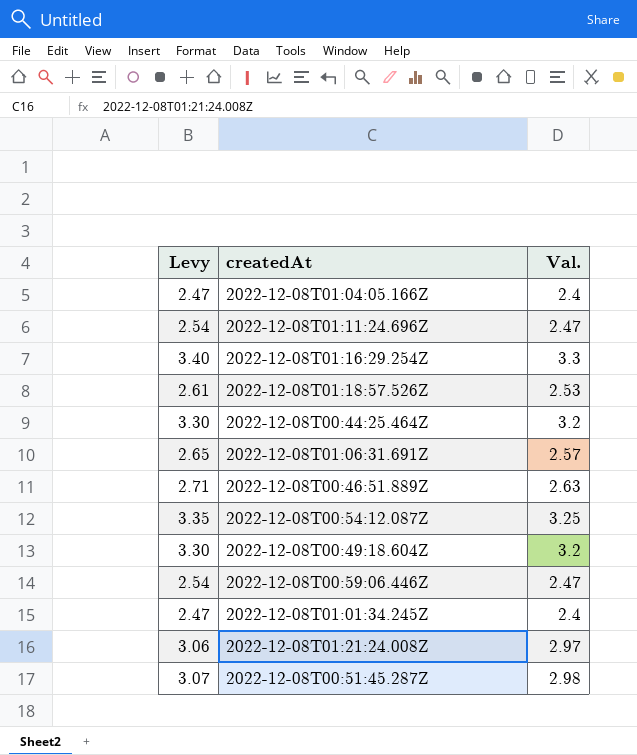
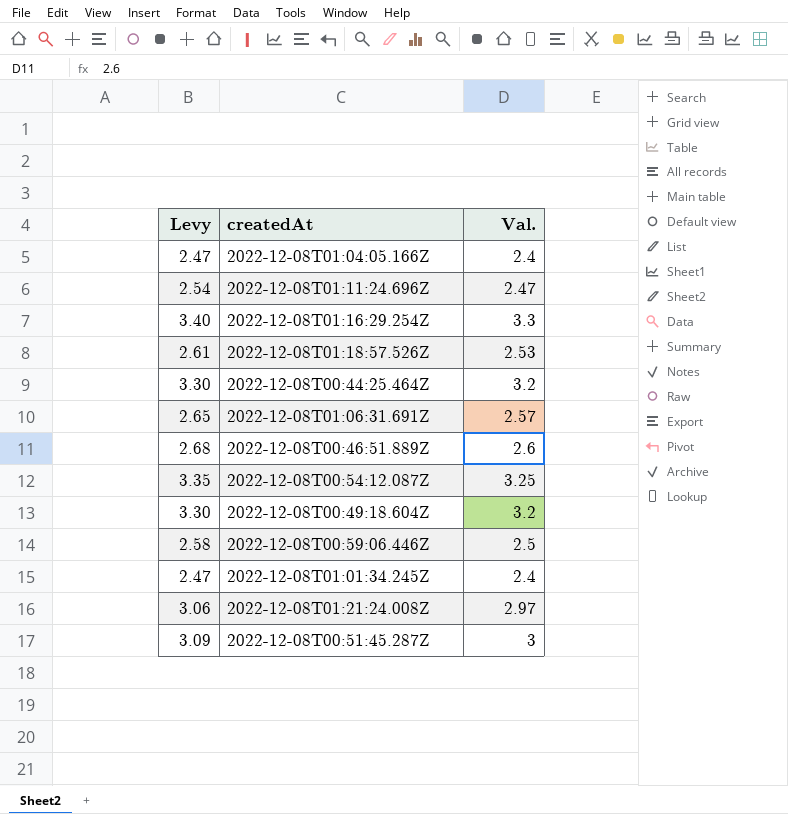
2022-12-08T00:46:51.889Z | Levy: 2.71 -> 2.68
2022-12-08T00:46:51.889Z | Val.: 2.63 -> 2.6
2022-12-08T00:59:06.446Z | Levy: 2.54 -> 2.58
2022-12-08T00:59:06.446Z | Val.: 2.47 -> 2.5
2022-12-08T00:51:45.287Z | Levy: 3.07 -> 3.09
2022-12-08T00:51:45.287Z | Val.: 2.98 -> 3

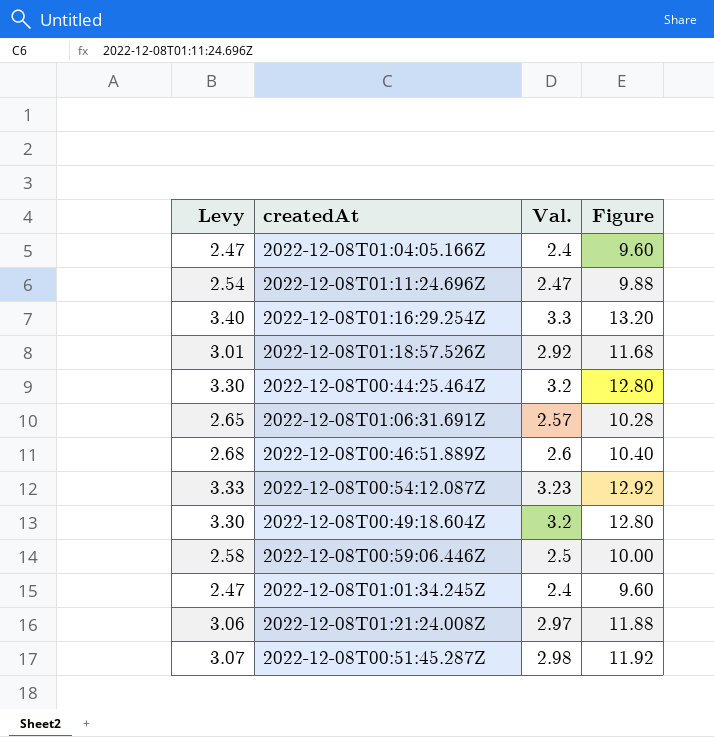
column Figure | formula: none -> [Val.] * 4
2022-12-08T01:18:57.526Z | Levy: 2.61 -> 3.01
2022-12-08T01:18:57.526Z | Val.: 2.53 -> 2.92
2022-12-08T00:54:12.087Z | Levy: 3.35 -> 3.33
2022-12-08T00:54:12.087Z | Val.: 3.25 -> 3.23
2022-12-08T00:51:45.287Z | Levy: 3.09 -> 3.07
2022-12-08T00:51:45.287Z | Val.: 3 -> 2.98

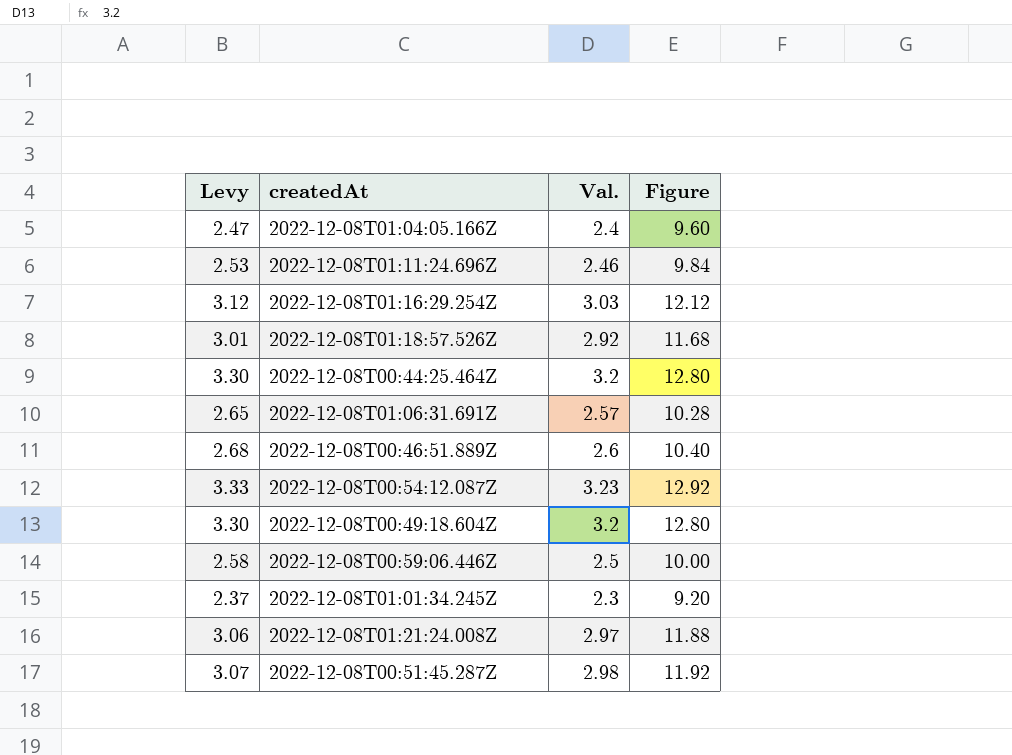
2022-12-08T01:11:24.696Z | Levy: 2.54 -> 2.53
2022-12-08T01:11:24.696Z | Val.: 2.47 -> 2.46
2022-12-08T01:11:24.696Z | Figure: 9.88 -> 9.84
2022-12-08T01:16:29.254Z | Levy: 3.40 -> 3.12
2022-12-08T01:16:29.254Z | Val.: 3.3 -> 3.03
2022-12-08T01:16:29.254Z | Figure: 13.20 -> 12.12
2022-12-08T01:01:34.245Z | Levy: 2.47 -> 2.37
2022-12-08T01:01:34.245Z | Val.: 2.4 -> 2.3
2022-12-08T01:01:34.245Z | Figure: 9.60 -> 9.20

